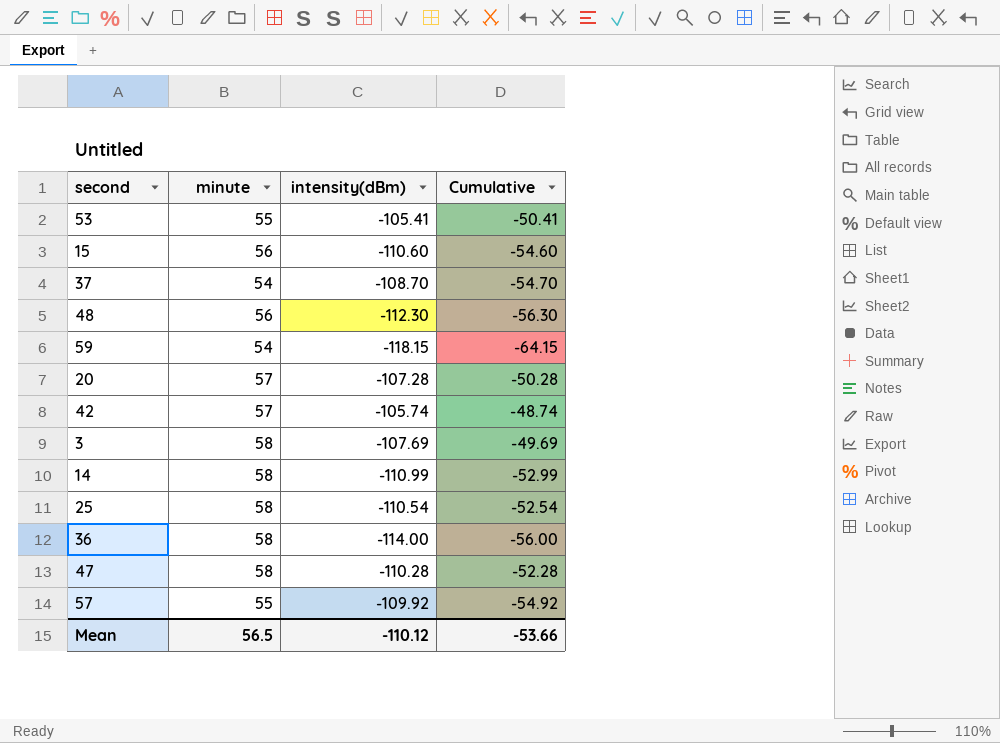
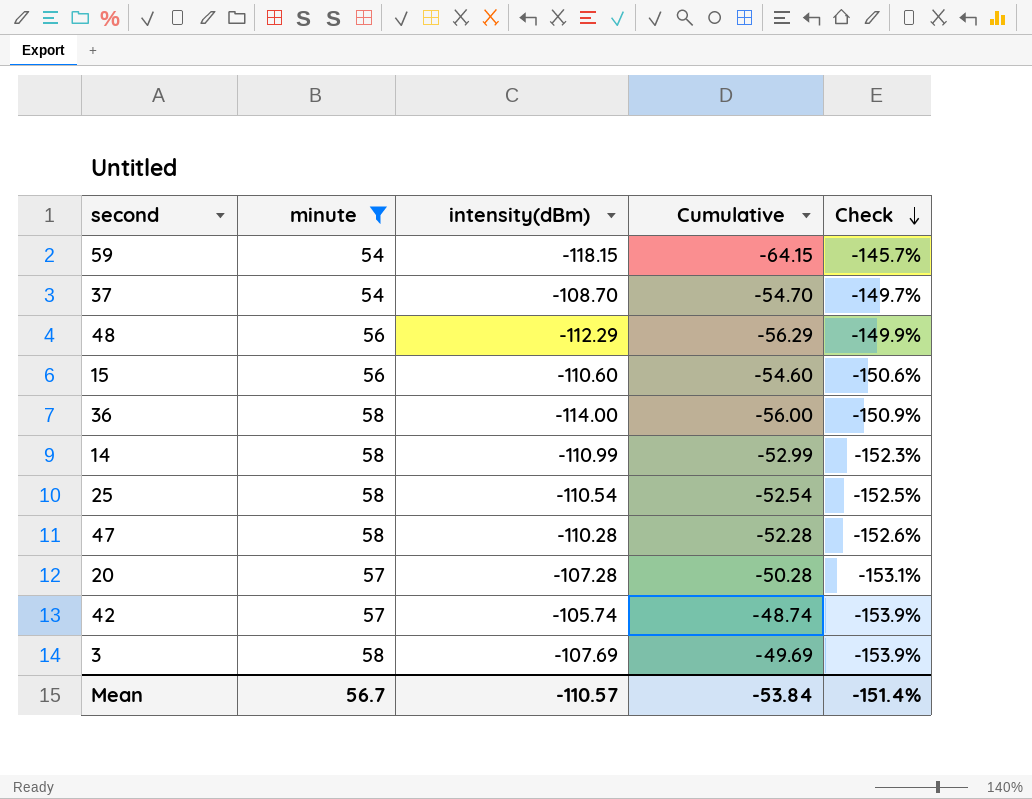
filter: none -> minute != 55
row order: none -> Check descending
column Check | formula: none -> ([minute] - [intensity(dBm)]) / [intensity(dBm)]
48 | intensity(dBm): -112.30 -> -112.29
48 | Cumulative: -56.30 -> -56.29
Mean | minute: 56.5 -> 56.7
Mean | intensity(dBm): -110.12 -> -110.57
Mean | Cumulative: -53.66 -> -53.84

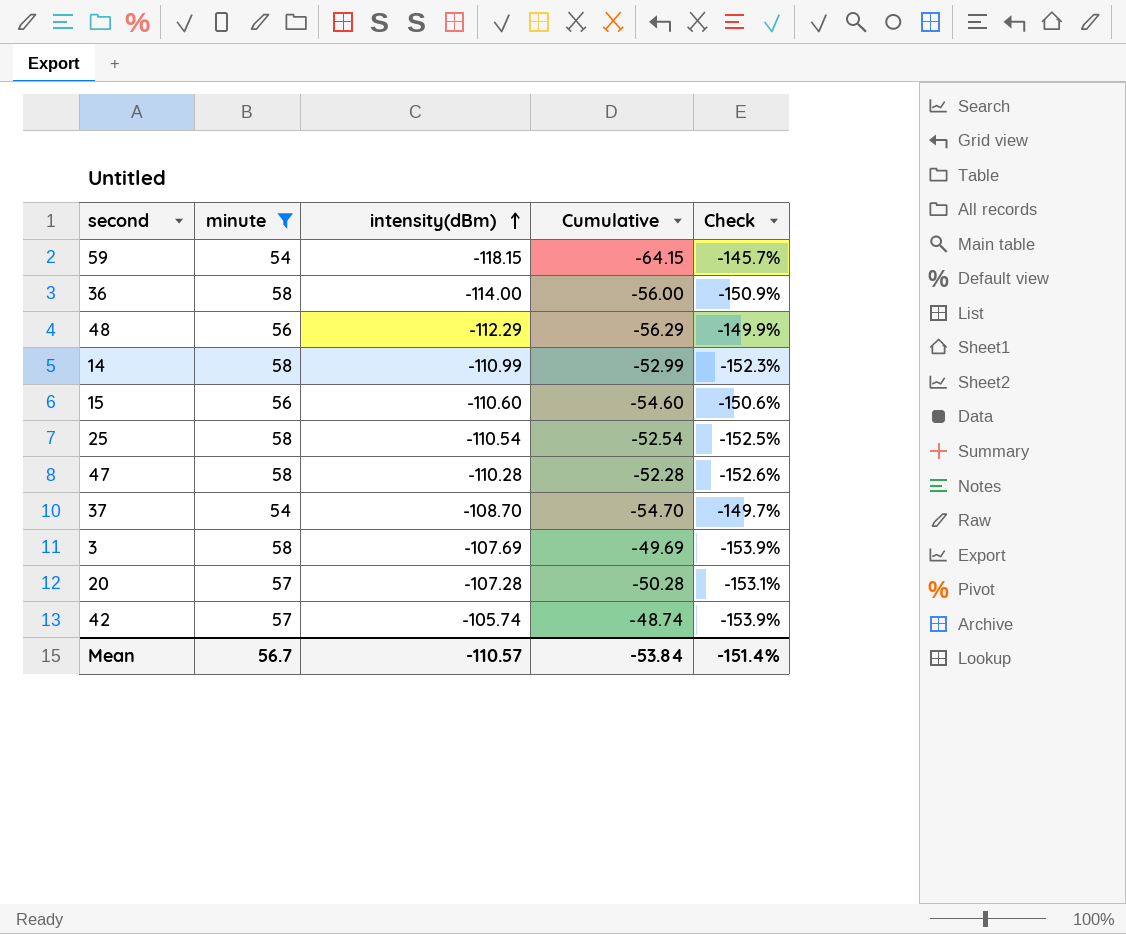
row order: Check descending -> intensity(dBm) ascending

